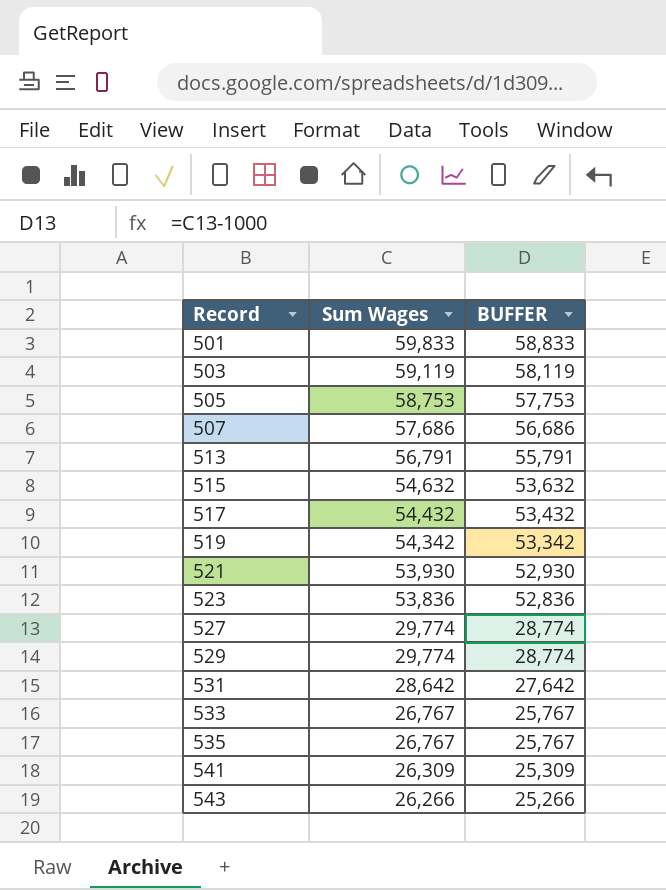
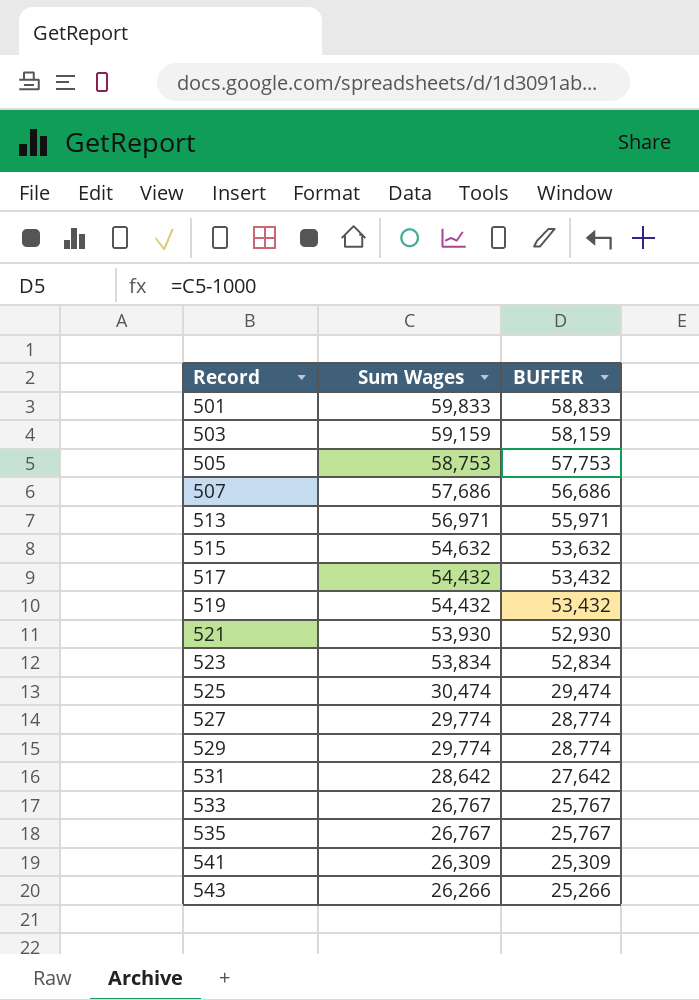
503 | Sum Wages: 59,119 -> 59,159
503 | BUFFER: 58,119 -> 58,159
513 | Sum Wages: 56,791 -> 56,971
513 | BUFFER: 55,791 -> 55,971
519 | Sum Wages: 54,342 -> 54,432
519 | BUFFER: 53,342 -> 53,432
523 | Sum Wages: 53,836 -> 53,834
523 | BUFFER: 52,836 -> 52,834
row 525: none -> 30,474 | 29,474

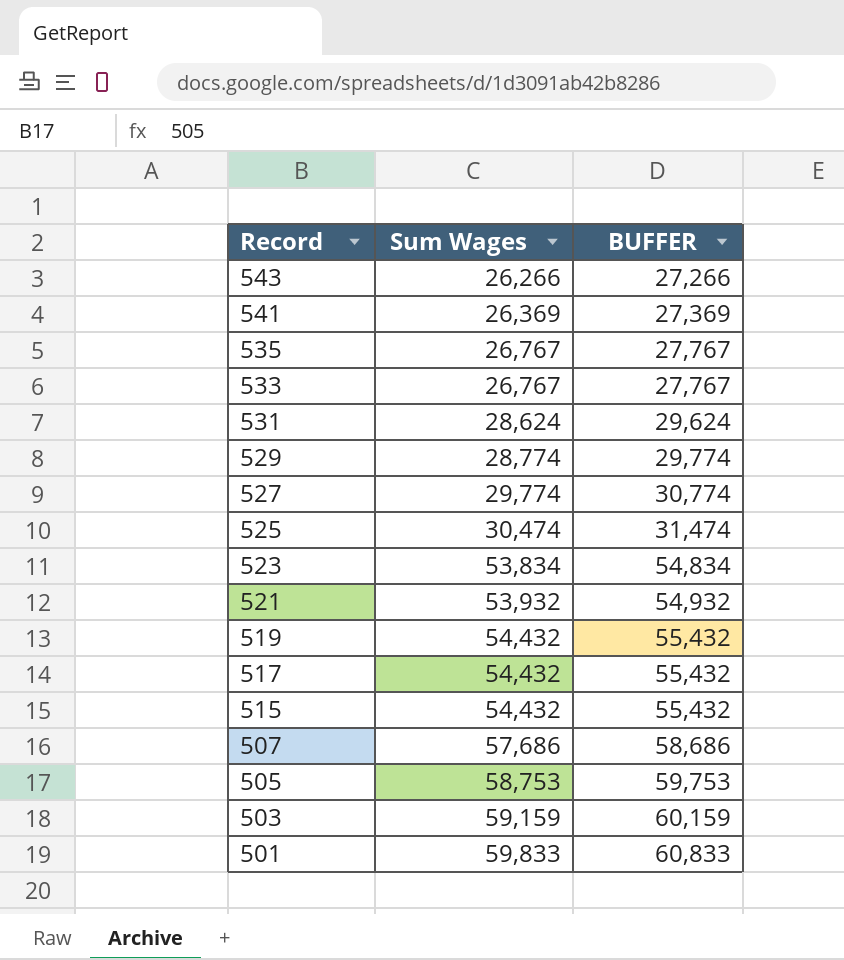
row order: Record ascending -> Record descending
column BUFFER | formula: [Sum Wages] - 1000 -> [Sum Wages] + 1000
row 513: 56,971 | 55,971 -> none
541 | Sum Wages: 26,309 -> 26,369
531 | Sum Wages: 28,642 -> 28,624
529 | Sum Wages: 29,774 -> 28,774
521 | Sum Wages: 53,930 -> 53,932
515 | Sum Wages: 54,632 -> 54,432

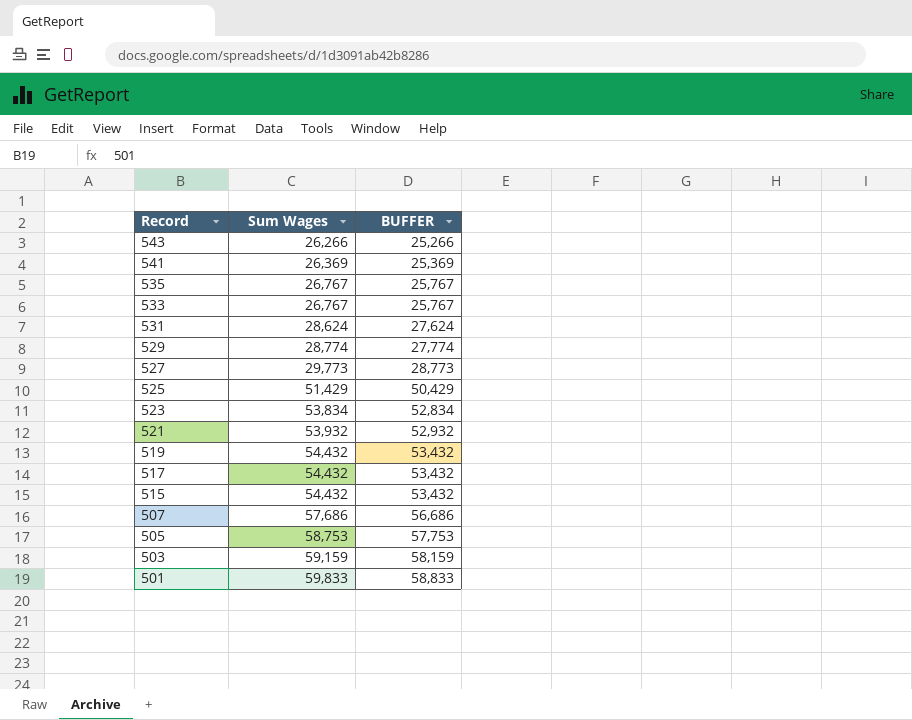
column BUFFER | formula: [Sum Wages] + 1000 -> [Sum Wages] - 1000
527 | Sum Wages: 29,774 -> 29,773
525 | Sum Wages: 30,474 -> 51,429

